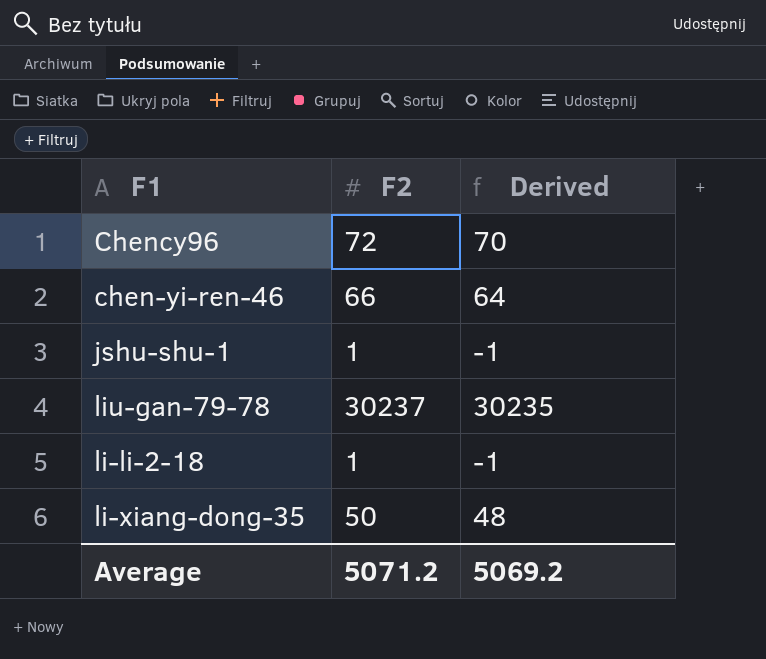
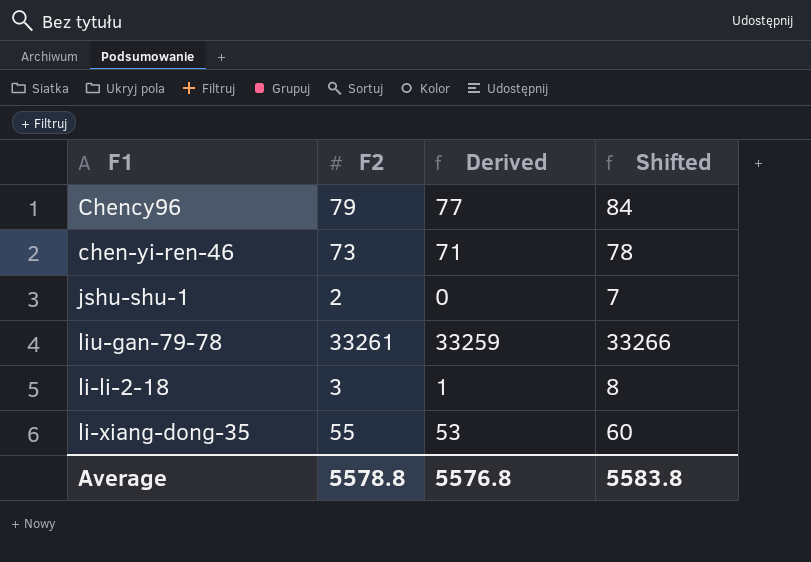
column Shifted | formula: none -> [F2] + 5
Chency96 | F2: 72 -> 79
Chency96 | Derived: 70 -> 77
chen-yi-ren-46 | F2: 66 -> 73
chen-yi-ren-46 | Derived: 64 -> 71
jshu-shu-1 | F2: 1 -> 2
jshu-shu-1 | Derived: -1 -> 0
liu-gan-79-78 | F2: 30237 -> 33261
liu-gan-79-78 | Derived: 30235 -> 33259
li-li-2-18 | F2: 1 -> 3
li-li-2-18 | Derived: -1 -> 1
li-xiang-dong-35 | F2: 50 -> 55
li-xiang-dong-35 | Derived: 48 -> 53
Average | F2: 5071.2 -> 5578.8
Average | Derived: 5069.2 -> 5576.8

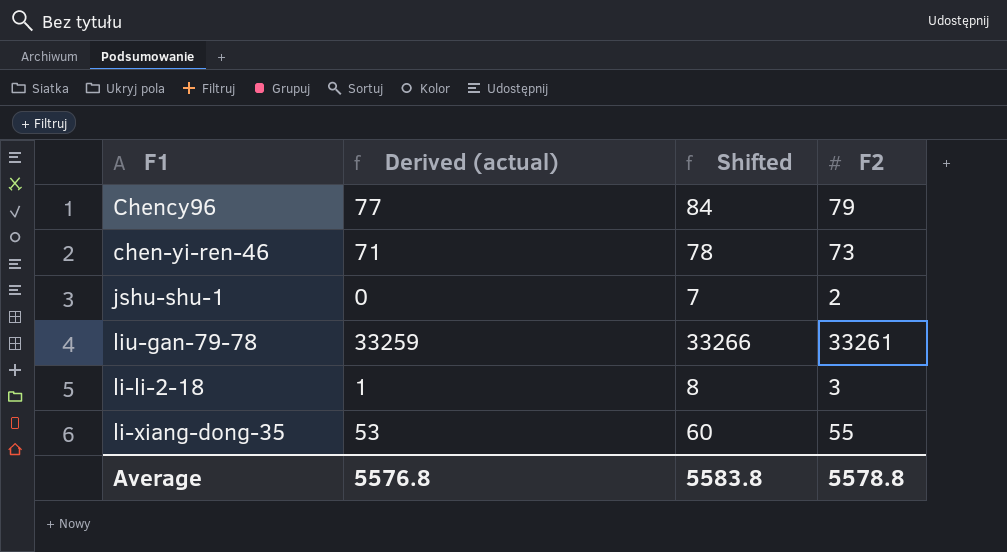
column name: Derived -> Derived (actual)
column F2 | position: 2 -> 4

